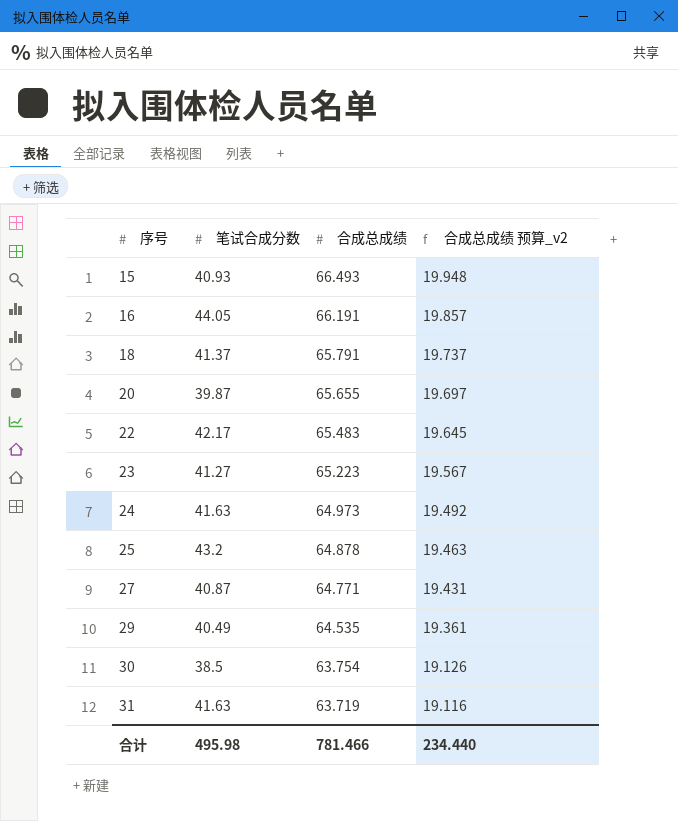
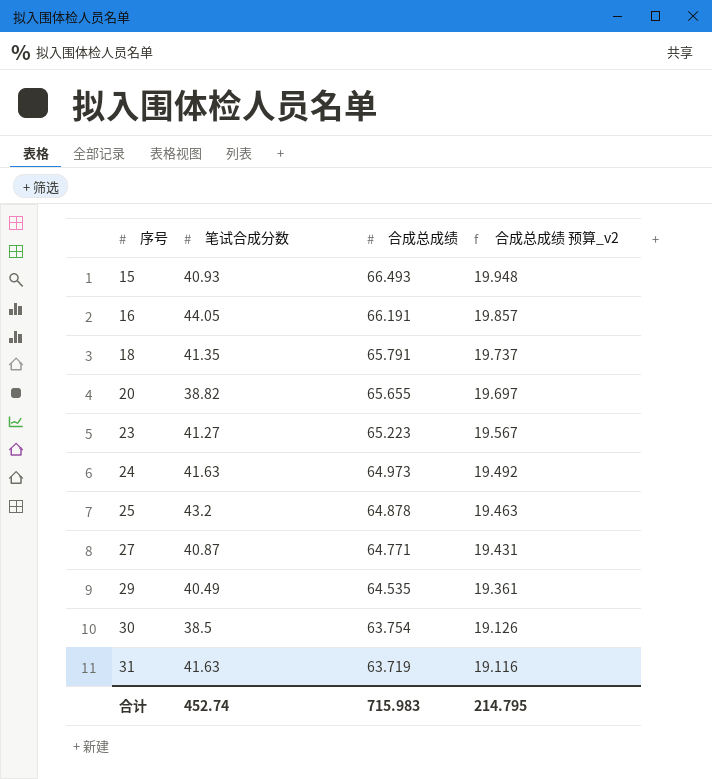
row 22: 42.17 | 65.483 | 19.645 -> none
18 | 笔试合成分数: 41.37 -> 41.35
20 | 笔试合成分数: 39.87 -> 38.82
合计 | 笔试合成分数: 495.98 -> 452.74
合计 | 合成总成绩: 781.466 -> 715.983
合计 | 合成总成绩 预算_v2: 234.440 -> 214.795

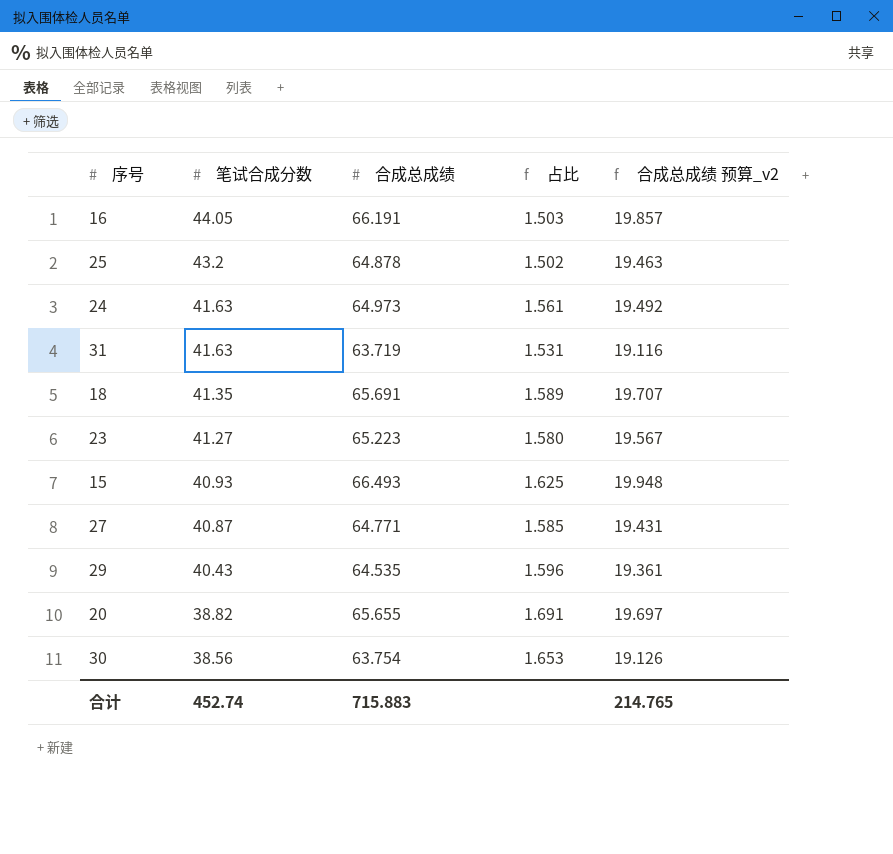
row order: 序号 ascending -> 笔试合成分数 descending
column 占比 | formula: none -> [合成总成绩] / [笔试合成分数]
18 | 合成总成绩: 65.791 -> 65.691
18 | 合成总成绩 预算_v2: 19.737 -> 19.707
29 | 笔试合成分数: 40.49 -> 40.43
30 | 笔试合成分数: 38.5 -> 38.56
合计 | 合成总成绩: 715.983 -> 715.883
合计 | 合成总成绩 预算_v2: 214.795 -> 214.765

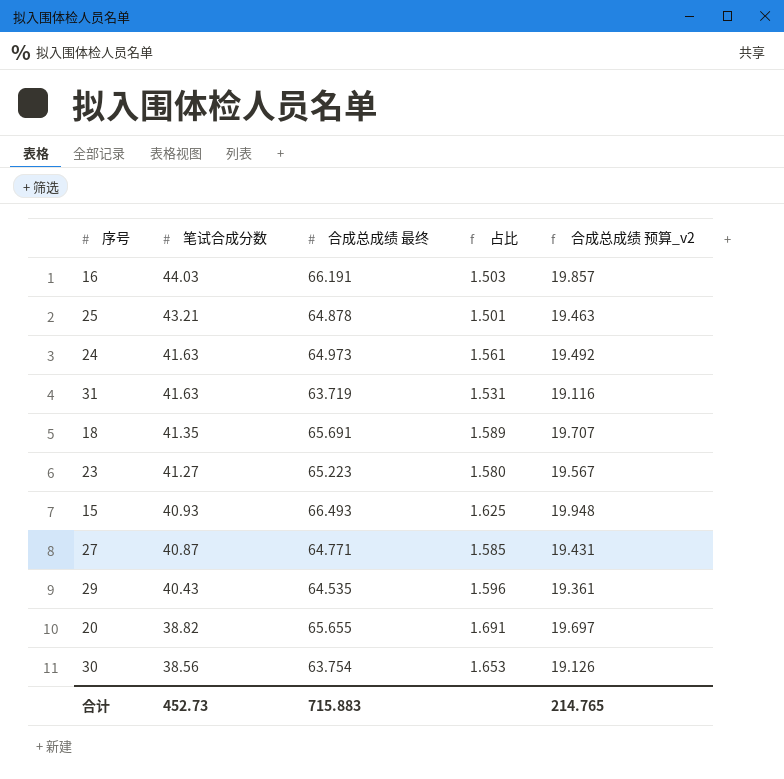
column name: 合成总成绩 -> 合成总成绩 最终
16 | 笔试合成分数: 44.05 -> 44.03
25 | 笔试合成分数: 43.2 -> 43.21
25 | 占比: 1.502 -> 1.501
合计 | 笔试合成分数: 452.74 -> 452.73

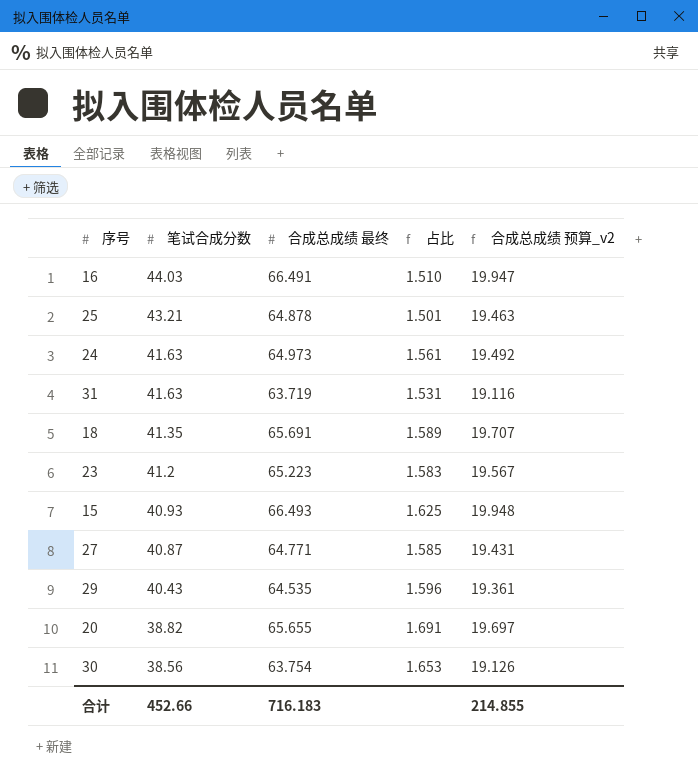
16 | 合成总成绩 最终: 66.191 -> 66.491
16 | 占比: 1.503 -> 1.510
16 | 合成总成绩 预算_v2: 19.857 -> 19.947
23 | 笔试合成分数: 41.27 -> 41.2
23 | 占比: 1.580 -> 1.583
合计 | 笔试合成分数: 452.73 -> 452.66
合计 | 合成总成绩 最终: 715.883 -> 716.183
合计 | 合成总成绩 预算_v2: 214.765 -> 214.855

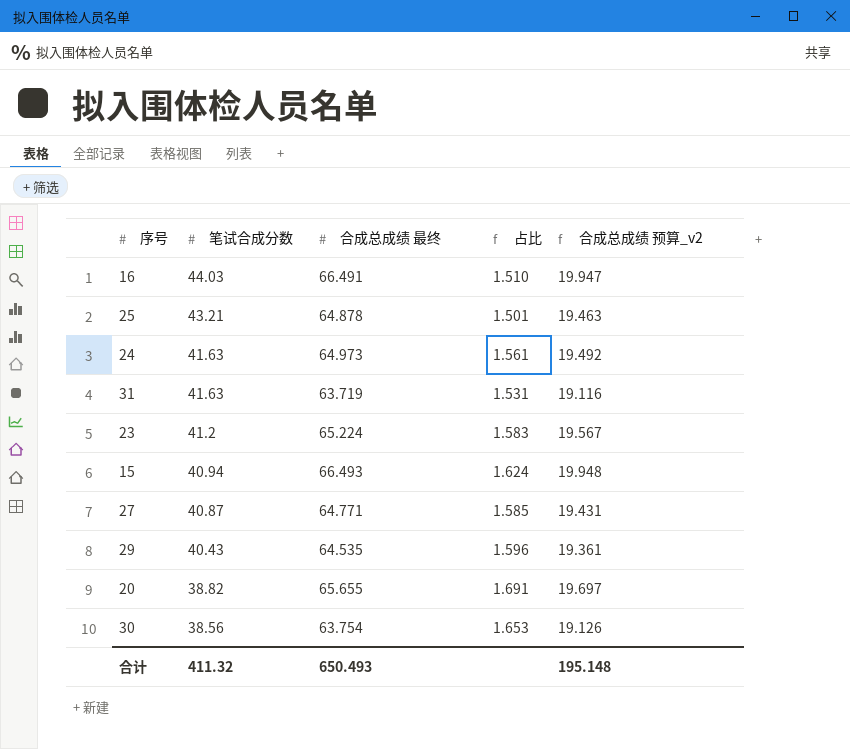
row 18: 41.35 | 65.691 | 1.589 | 19.707 -> none
23 | 合成总成绩 最终: 65.223 -> 65.224
15 | 笔试合成分数: 40.93 -> 40.94
15 | 占比: 1.625 -> 1.624
合计 | 笔试合成分数: 452.66 -> 411.32
合计 | 合成总成绩 最终: 716.183 -> 650.493
合计 | 合成总成绩 预算_v2: 214.855 -> 195.148

